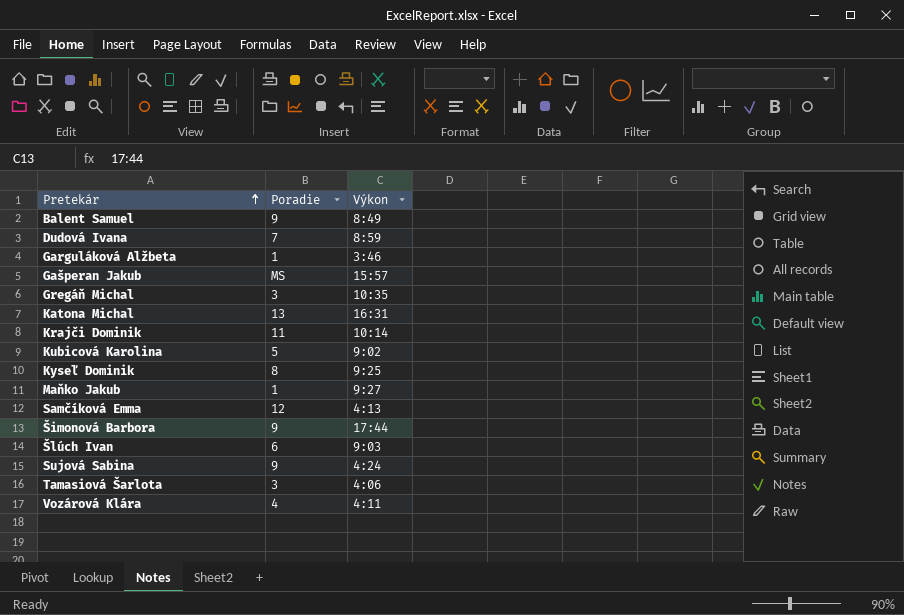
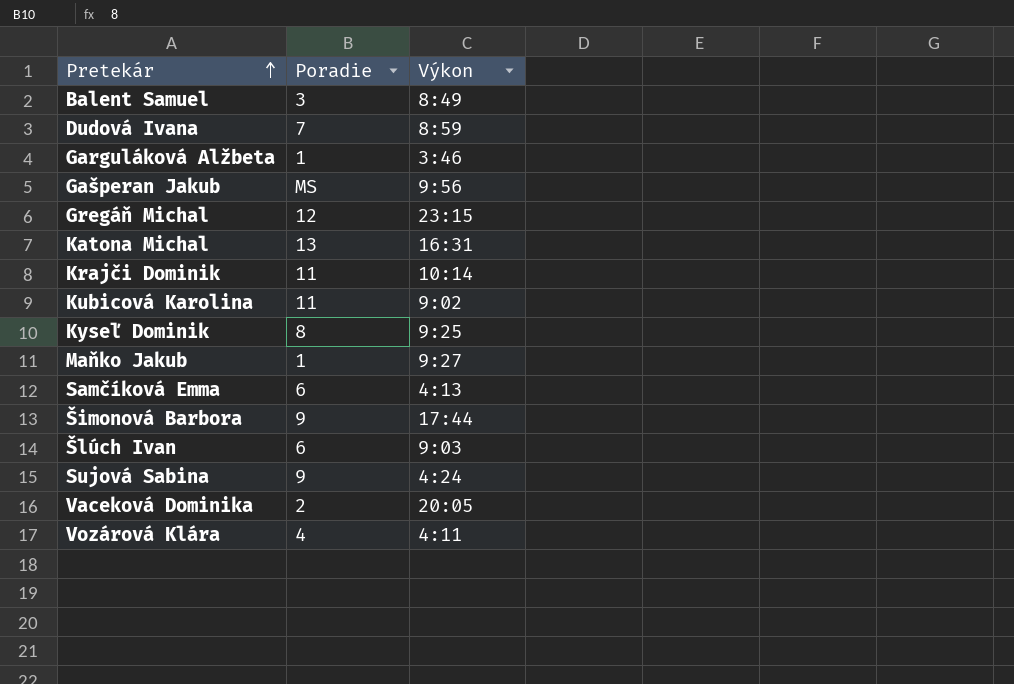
row Tamasiová Šarlota: 3 | 4:06 -> none
Balent Samuel | Poradie: 9 -> 3
Gašperan Jakub | Výkon: 15:57 -> 9:56
Gregáň Michal | Poradie: 3 -> 12
Gregáň Michal | Výkon: 10:35 -> 23:15
Kubicová Karolina | Poradie: 5 -> 11
Samčíková Emma | Poradie: 12 -> 6
row Vaceková Dominika: none -> 2 | 20:05

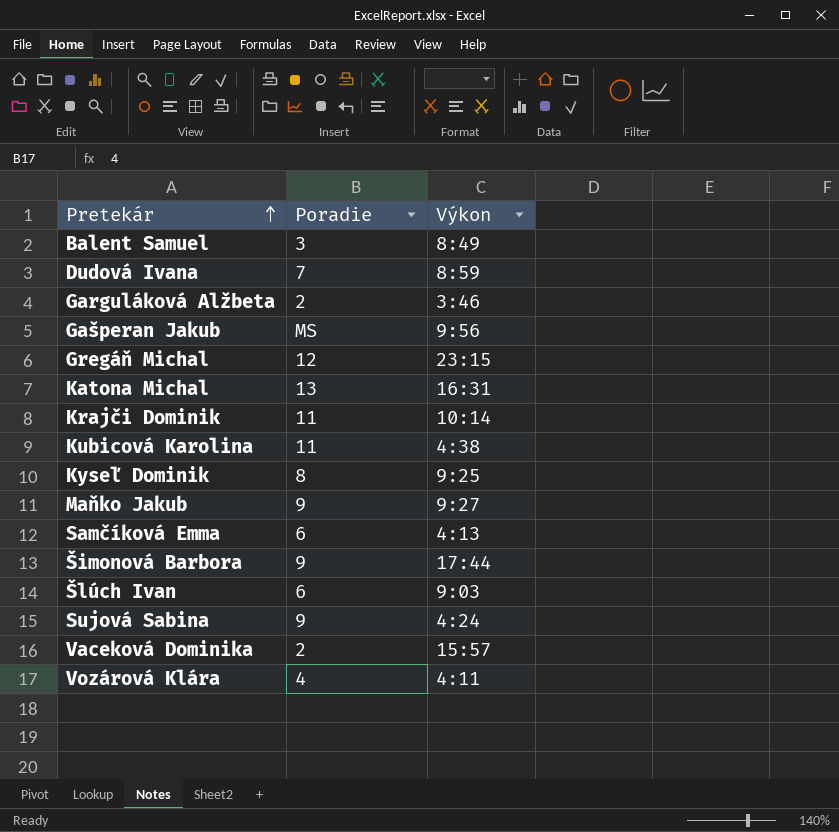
Garguláková Alžbeta | Poradie: 1 -> 2
Kubicová Karolina | Výkon: 9:02 -> 4:38
Maňko Jakub | Poradie: 1 -> 9
Vaceková Dominika | Výkon: 20:05 -> 15:57

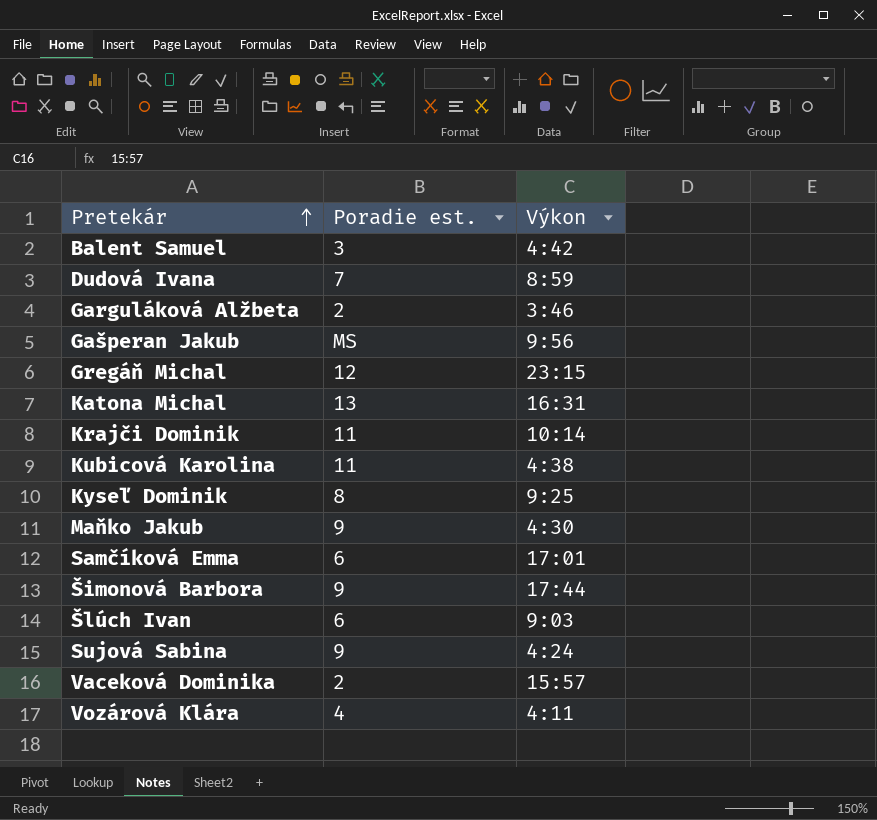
column name: Poradie -> Poradie est.
Balent Samuel | Výkon: 8:49 -> 4:42
Maňko Jakub | Výkon: 9:27 -> 4:30
Samčíková Emma | Výkon: 4:13 -> 17:01

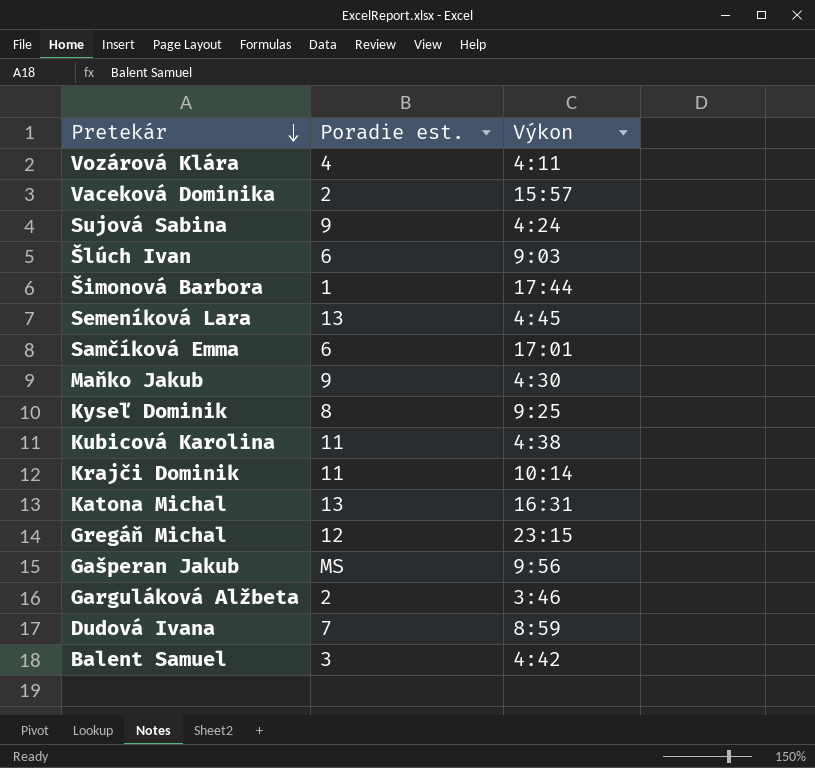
row order: Pretekár ascending -> Pretekár descending
Šimonová Barbora | Poradie est.: 9 -> 1
row Semeníková Lara: none -> 13 | 4:45

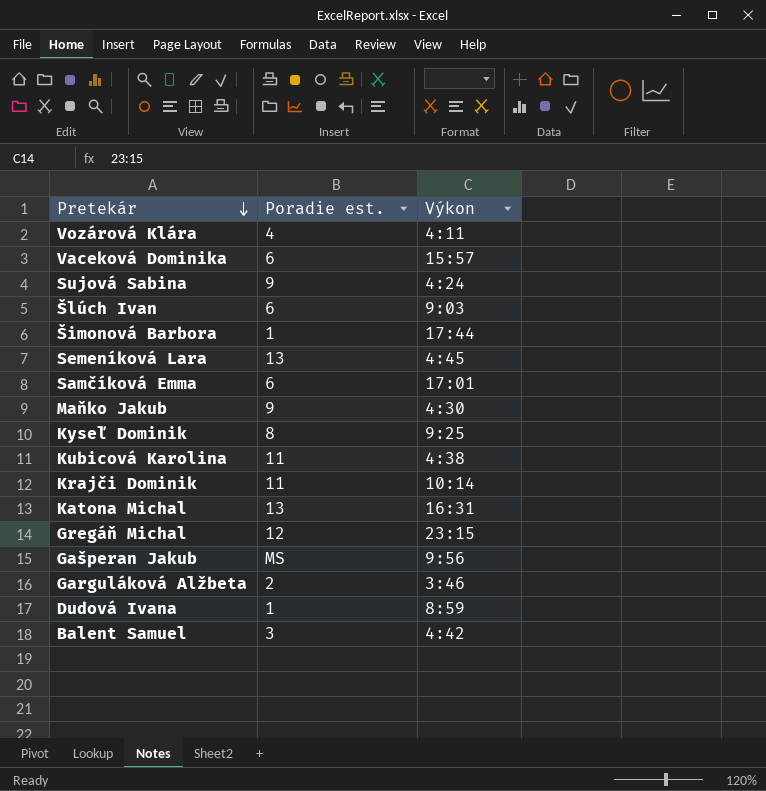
Vaceková Dominika | Poradie est.: 2 -> 6
Dudová Ivana | Poradie est.: 7 -> 1

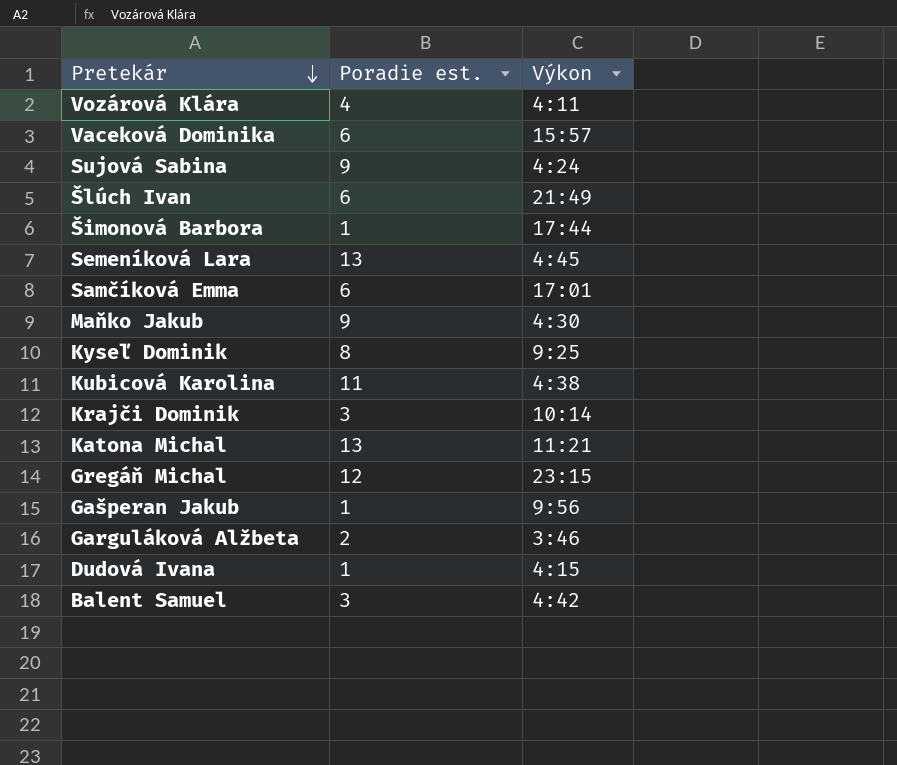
Šlúch Ivan | Výkon: 9:03 -> 21:49
Krajči Dominik | Poradie est.: 11 -> 3
Katona Michal | Výkon: 16:31 -> 11:21
Gašperan Jakub | Poradie est.: MS -> 1
Dudová Ivana | Výkon: 8:59 -> 4:15

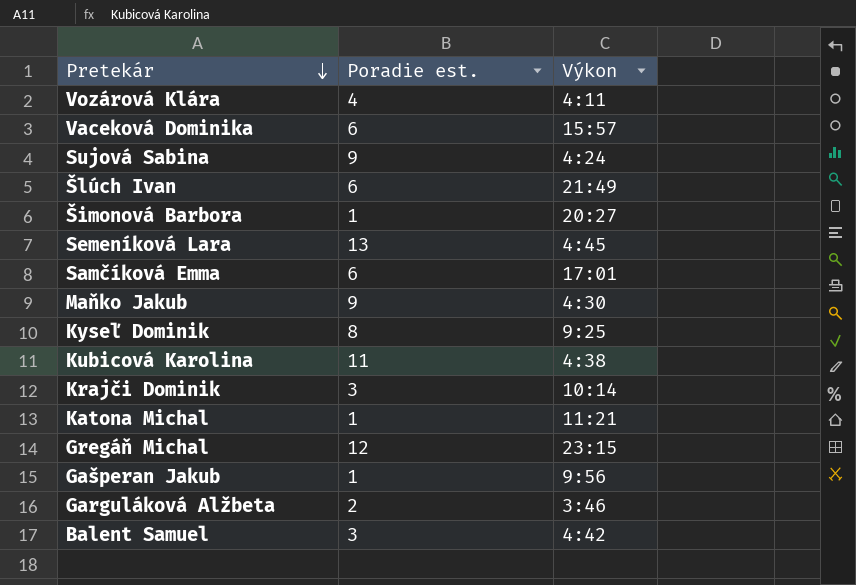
row Dudová Ivana: 1 | 4:15 -> none
Šimonová Barbora | Výkon: 17:44 -> 20:27
Katona Michal | Poradie est.: 13 -> 1

